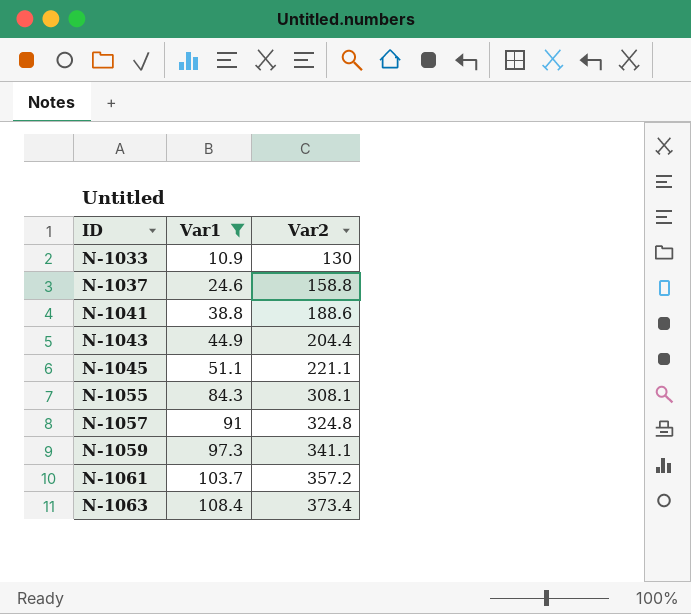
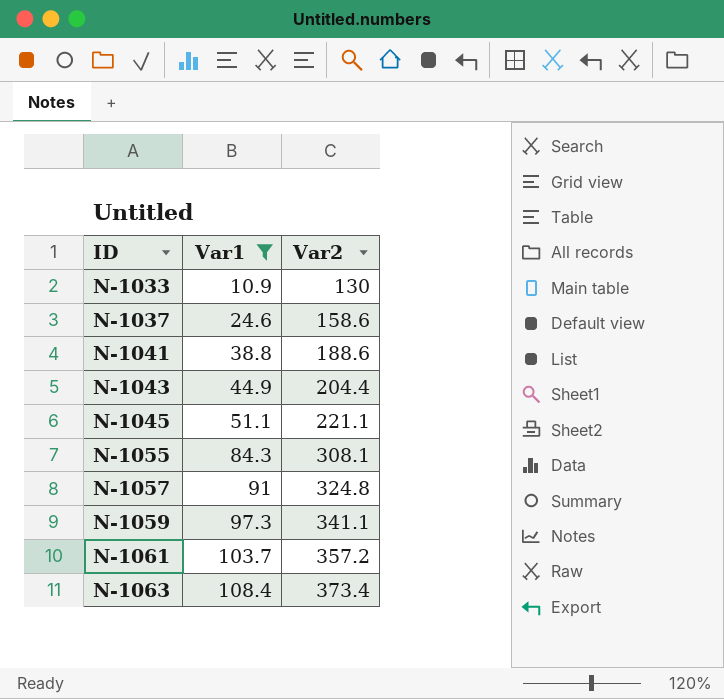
N-1037 | Var2: 158.8 -> 158.6

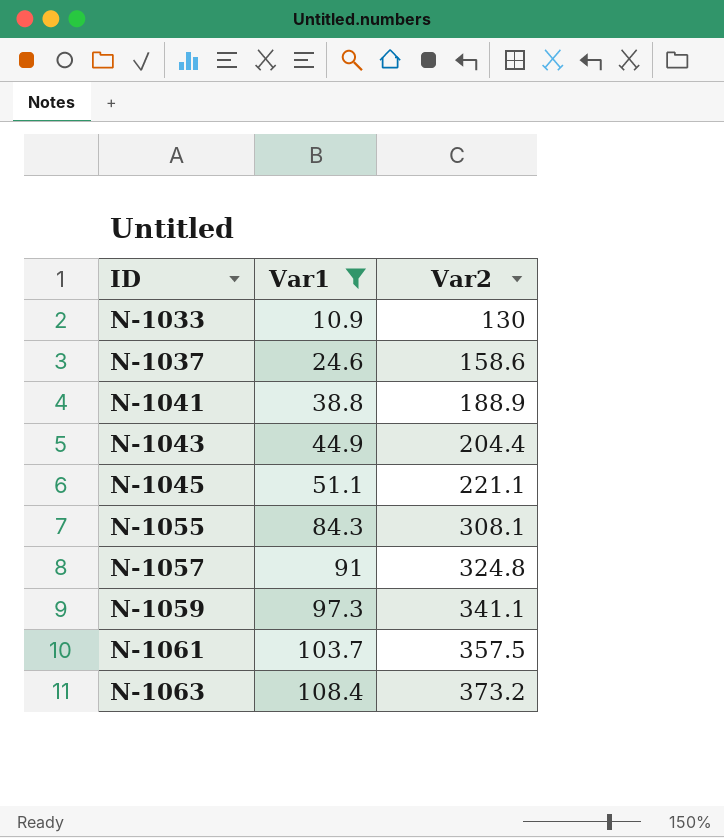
N-1041 | Var2: 188.6 -> 188.9
N-1061 | Var2: 357.2 -> 357.5
N-1063 | Var2: 373.4 -> 373.2

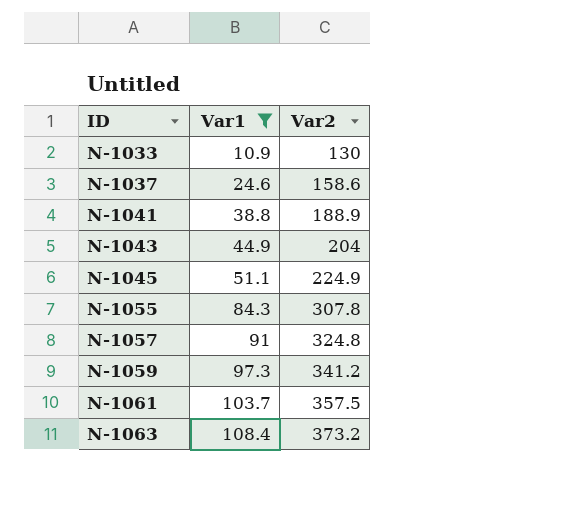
N-1043 | Var2: 204.4 -> 204
N-1045 | Var2: 221.1 -> 224.9
N-1055 | Var2: 308.1 -> 307.8
N-1059 | Var2: 341.1 -> 341.2

